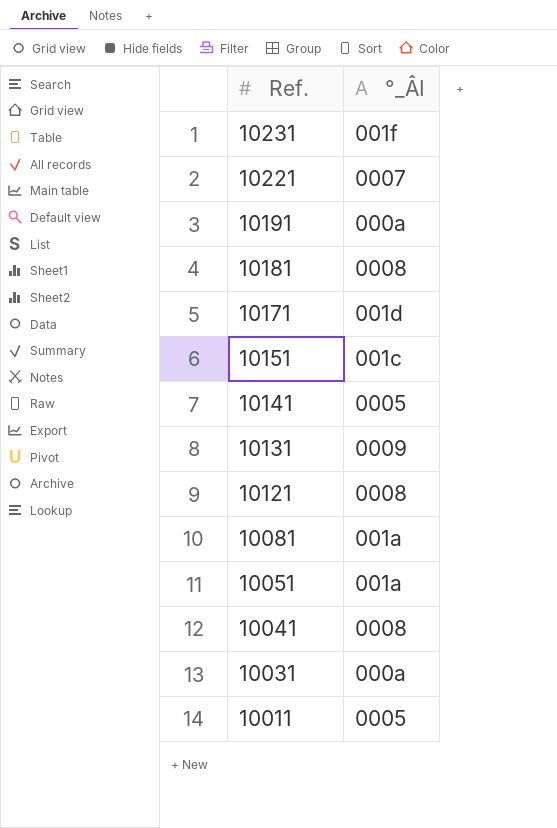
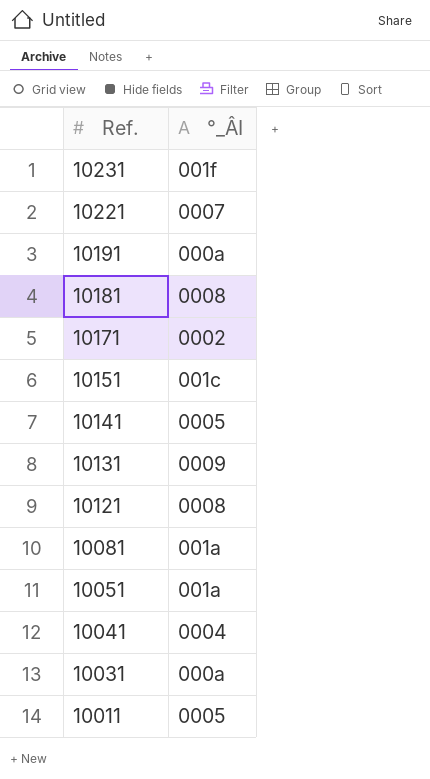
10171 | °_ÂI: 001d -> 0002
10041 | °_ÂI: 0008 -> 0004

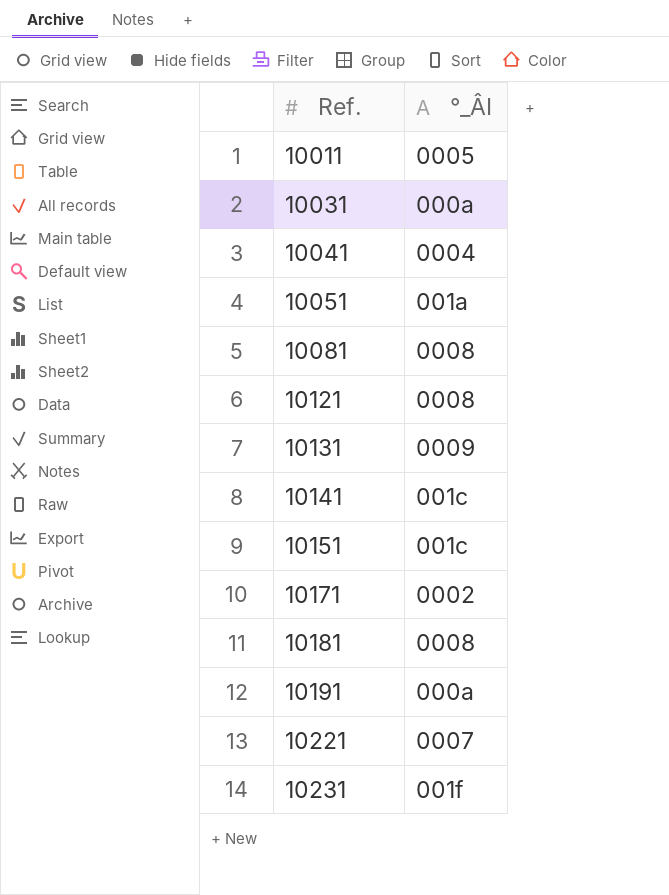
row order: Ref. descending -> Ref. ascending
10081 | °_ÂI: 001a -> 0008
10141 | °_ÂI: 0005 -> 001c

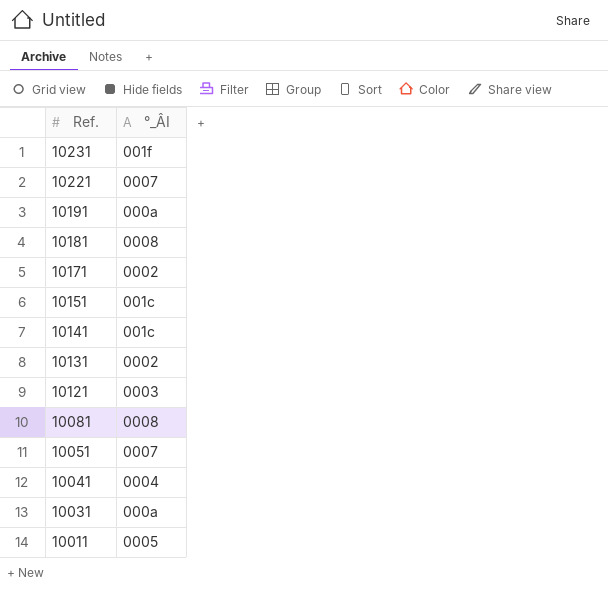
row order: Ref. ascending -> Ref. descending
10131 | °_ÂI: 0009 -> 0002
10121 | °_ÂI: 0008 -> 0003
10051 | °_ÂI: 001a -> 0007

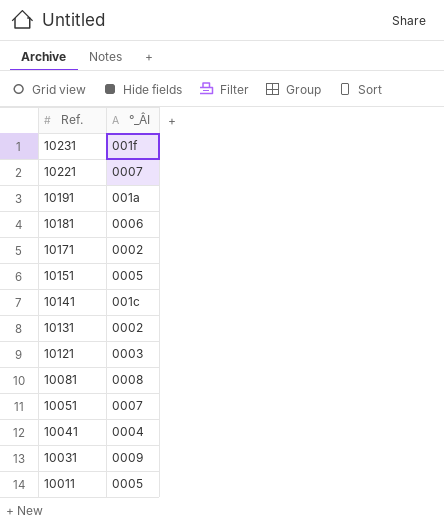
10191 | °_ÂI: 000a -> 001a
10181 | °_ÂI: 0008 -> 0006
10151 | °_ÂI: 001c -> 0005
10031 | °_ÂI: 000a -> 0009

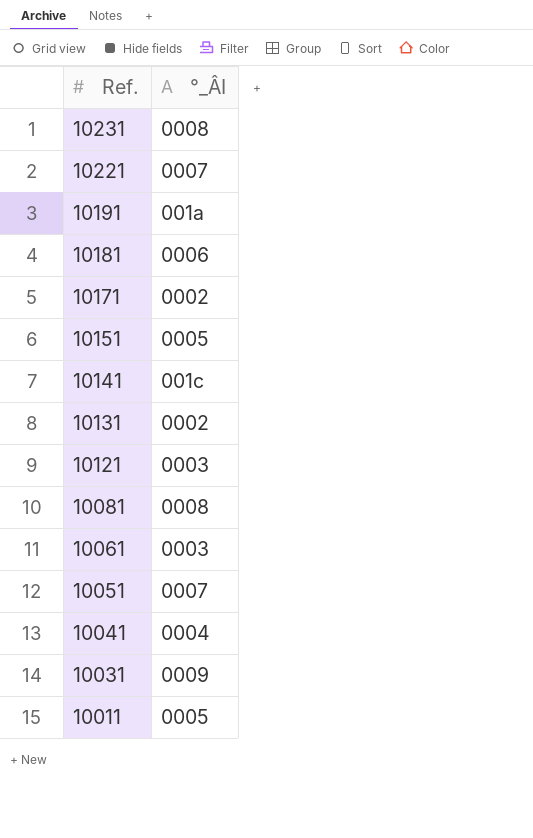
10231 | °_ÂI: 001f -> 0008
row 10061: none -> 0003

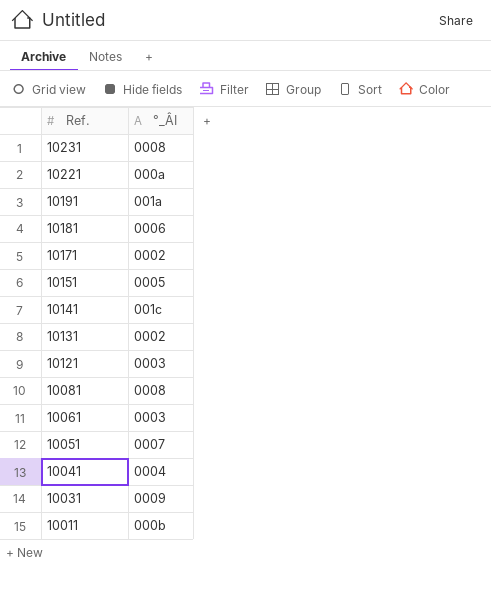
10221 | °_ÂI: 0007 -> 000a
10011 | °_ÂI: 0005 -> 000b

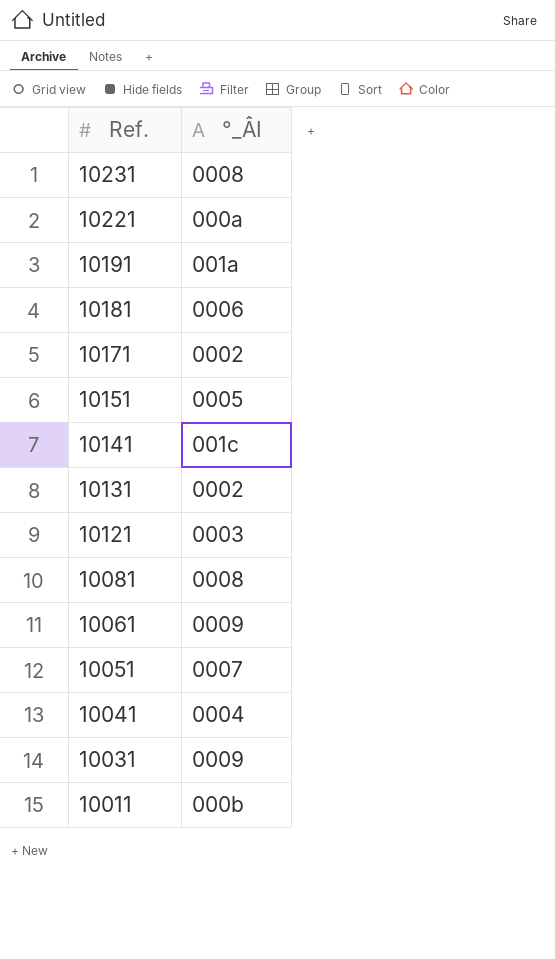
10061 | °_ÂI: 0003 -> 0009

